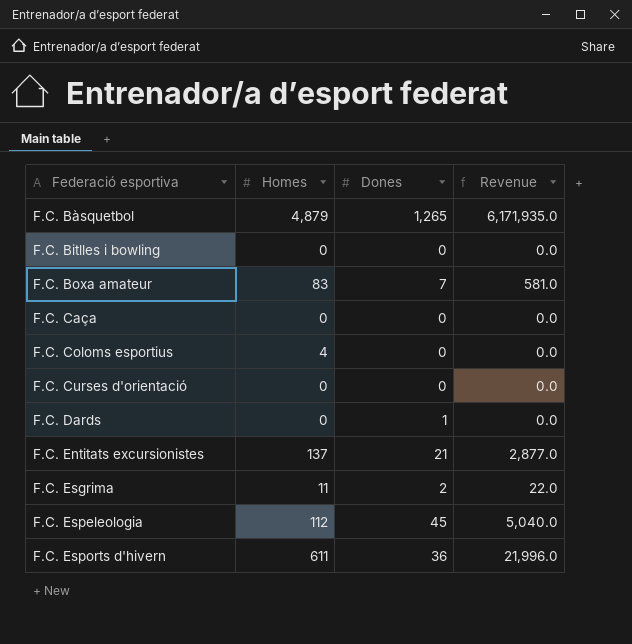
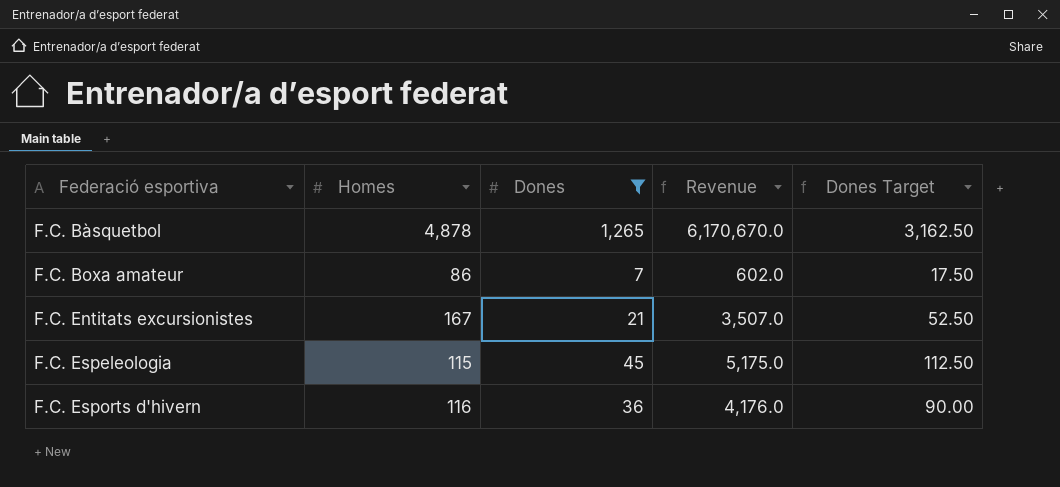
filter: none -> Dones >= 7
column Dones Target | formula: none -> [Dones] * 2.5
F.C. Bàsquetbol | Homes: 4,879 -> 4,878
F.C. Bàsquetbol | Revenue: 6,171,935.0 -> 6,170,670.0
F.C. Boxa amateur | Homes: 83 -> 86
F.C. Boxa amateur | Revenue: 581.0 -> 602.0
F.C. Entitats excursionistes | Homes: 137 -> 167
F.C. Entitats excursionistes | Revenue: 2,877.0 -> 3,507.0
F.C. Espeleologia | Homes: 112 -> 115
F.C. Espeleologia | Revenue: 5,040.0 -> 5,175.0
F.C. Esports d'hivern | Homes: 611 -> 116
F.C. Esports d'hivern | Revenue: 21,996.0 -> 4,176.0

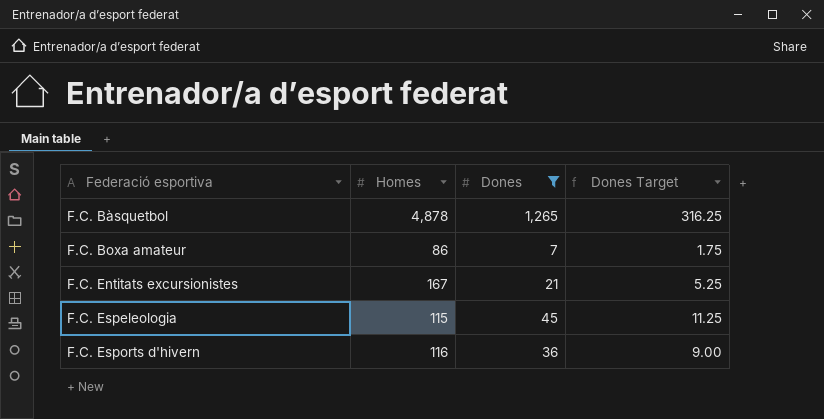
column Revenue | formula: [Homes] * [Dones] -> none
column Dones Target | formula: [Dones] * 2.5 -> [Dones] * 0.25

